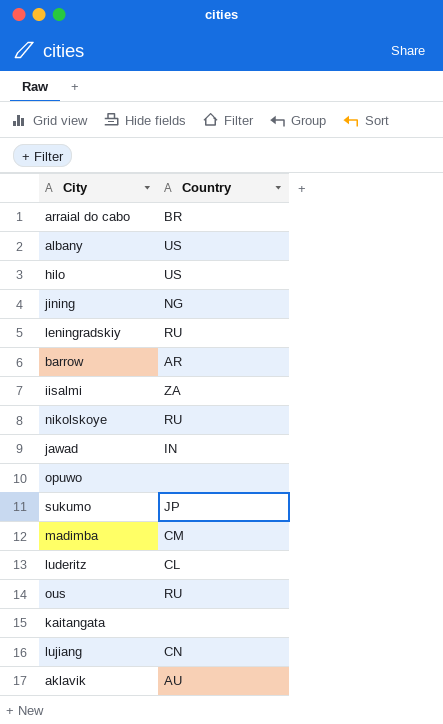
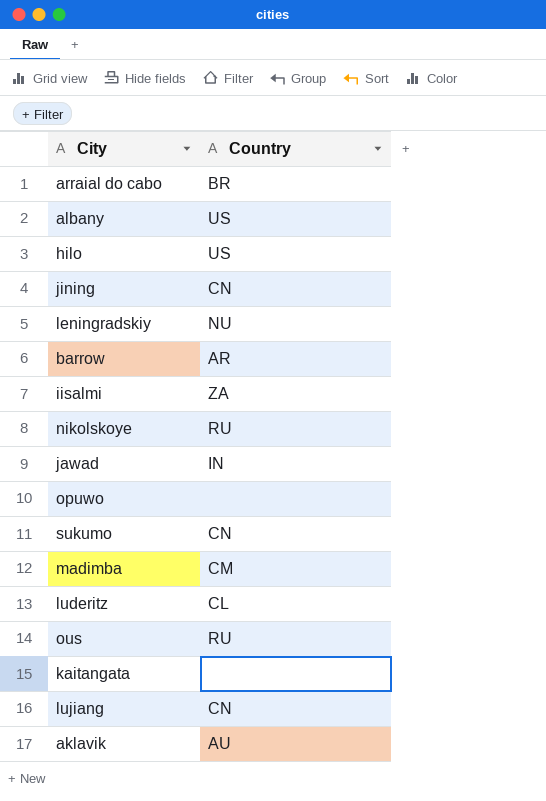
jining | Country: NG -> CN
leningradskiy | Country: RU -> NU
sukumo | Country: JP -> CN

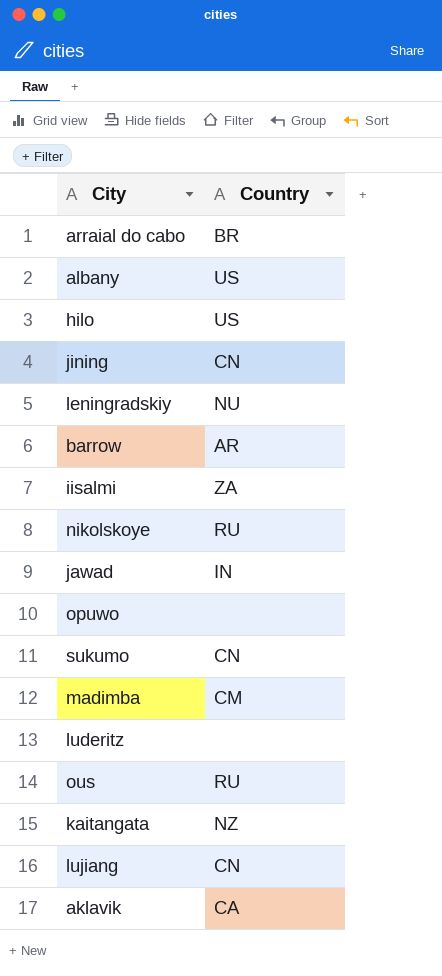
luderitz | Country: CL -> none
kaitangata | Country: none -> NZ
aklavik | Country: AU -> CA

